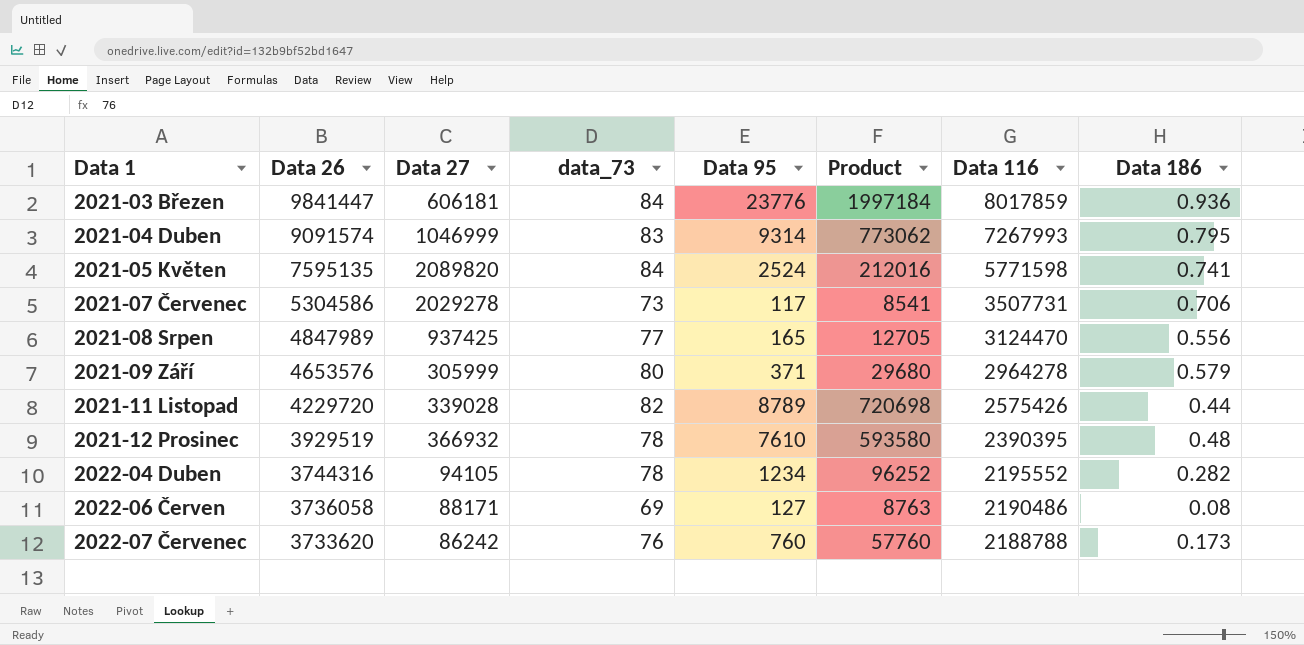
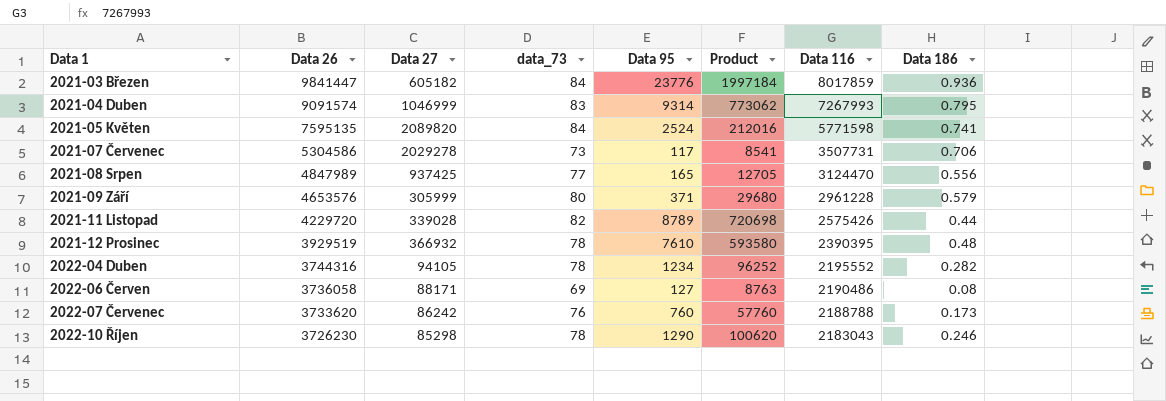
2021-03 Březen | Data 27: 606181 -> 605182
2021-09 Září | Data 116: 2964278 -> 2961228
row 2022-10 Říjen: none -> 3726230 | 85298 | 78 | 1290 | 100620 | 2183043 | 0.246

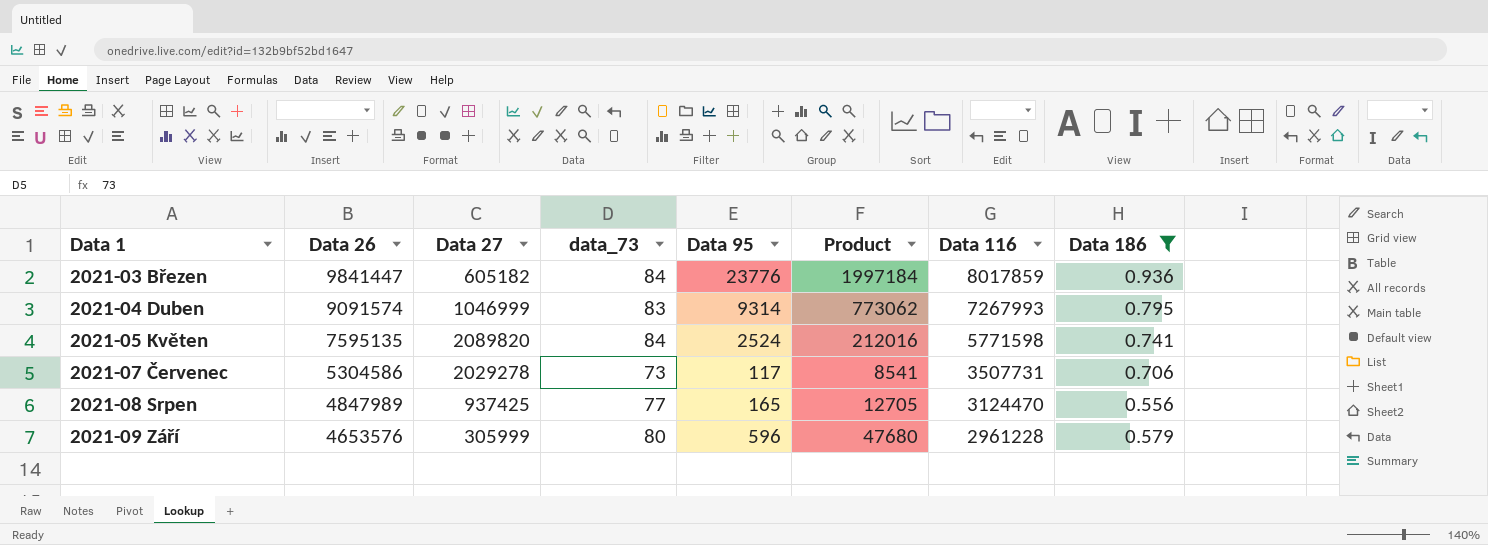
filter: none -> Data 186 >= 0.556
2021-09 Září | Data 95: 371 -> 596
2021-09 Září | Product: 29680 -> 47680

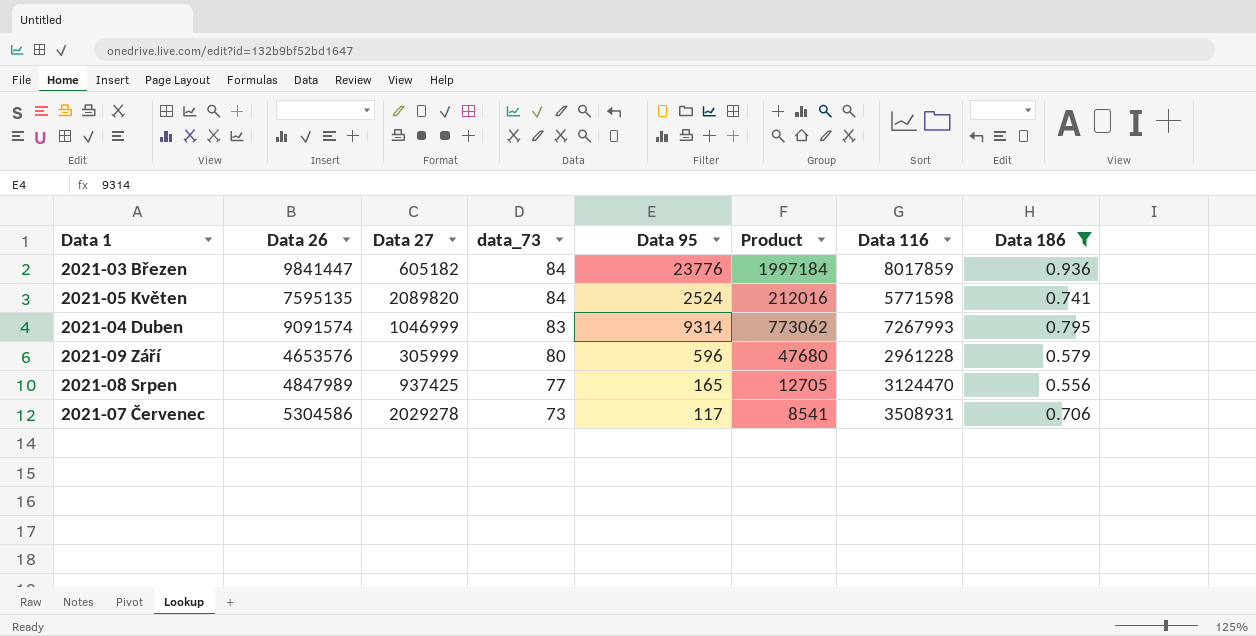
row order: Data 1 ascending -> data_73 descending
2021-07 Červenec | Data 116: 3507731 -> 3508931

